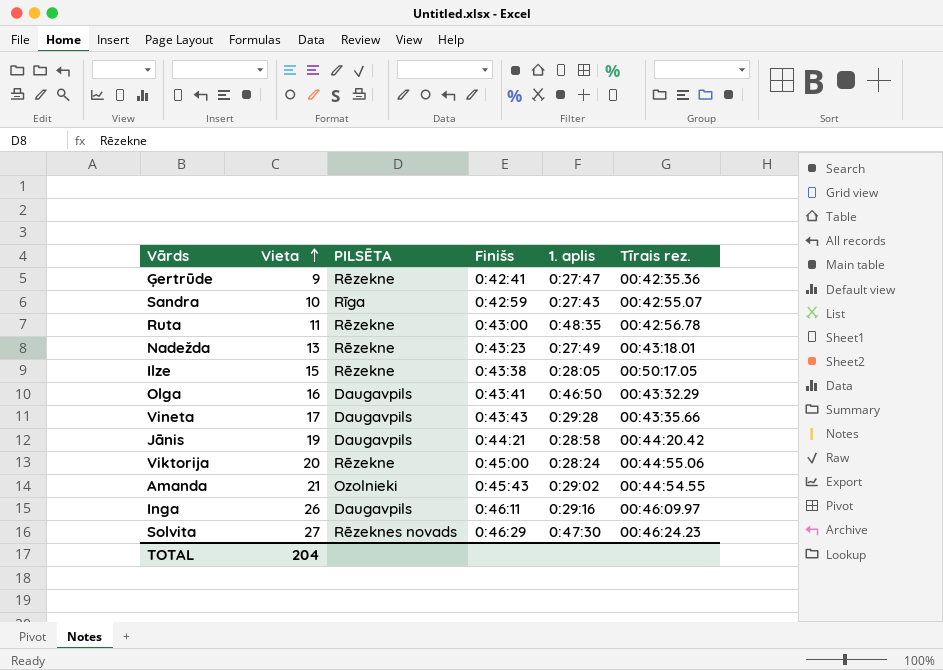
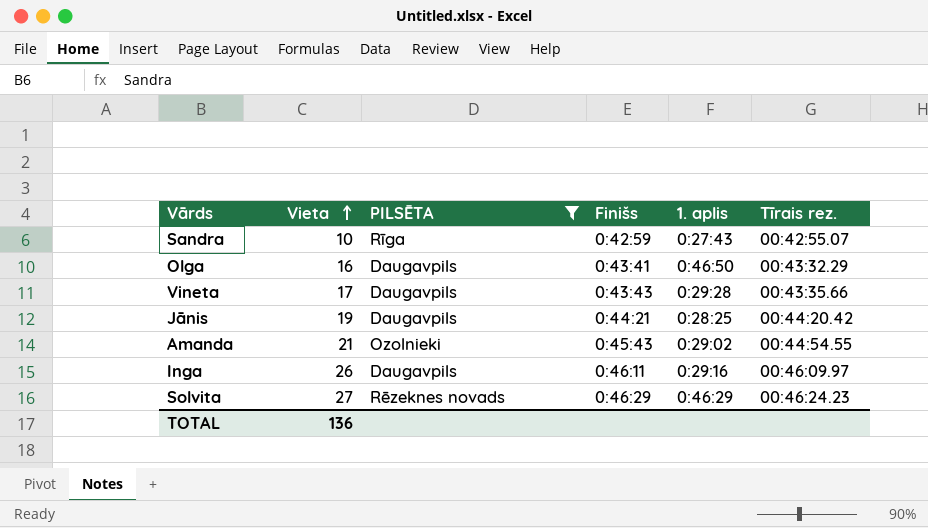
filter: none -> PILSĒTA != Rēzekne
Jānis | 1. aplis: 0:28:58 -> 0:28:25
Solvita | 1. aplis: 0:47:30 -> 0:46:29
TOTAL | Vieta: 204 -> 136

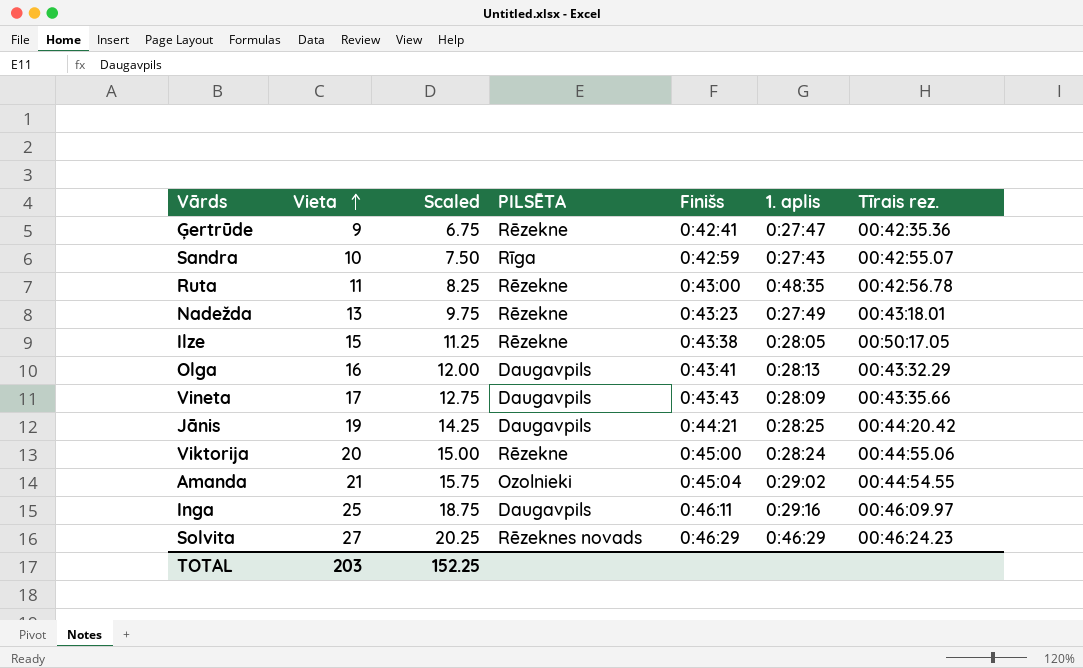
filter: PILSĒTA != Rēzekne -> none
column Scaled | formula: none -> [Vieta] * 0.75
Olga | 1. aplis: 0:46:50 -> 0:28:13
Vineta | 1. aplis: 0:29:28 -> 0:28:09
Amanda | Finišs: 0:45:43 -> 0:45:04
Inga | Vieta: 26 -> 25
TOTAL | Vieta: 136 -> 203

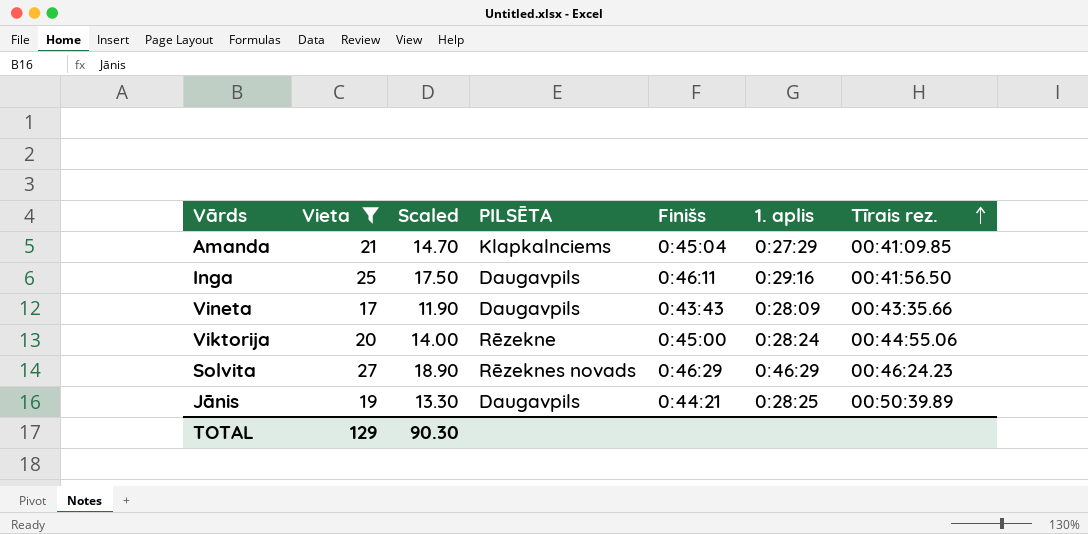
filter: none -> Vieta >= 17
row order: Vieta ascending -> Tīrais rez. ascending
column Scaled | formula: [Vieta] * 0.75 -> [Vieta] * 0.7
Amanda | PILSĒTA: Ozolnieki -> Klapkalnciems
Amanda | 1. aplis: 0:29:02 -> 0:27:29
Amanda | Tīrais rez.: 00:44:54.55 -> 00:41:09.85
Inga | Tīrais rez.: 00:46:09.97 -> 00:41:56.50
Jānis | Tīrais rez.: 00:44:20.42 -> 00:50:39.89
TOTAL | Vieta: 203 -> 129
TOTAL | Scaled: 152.25 -> 90.30

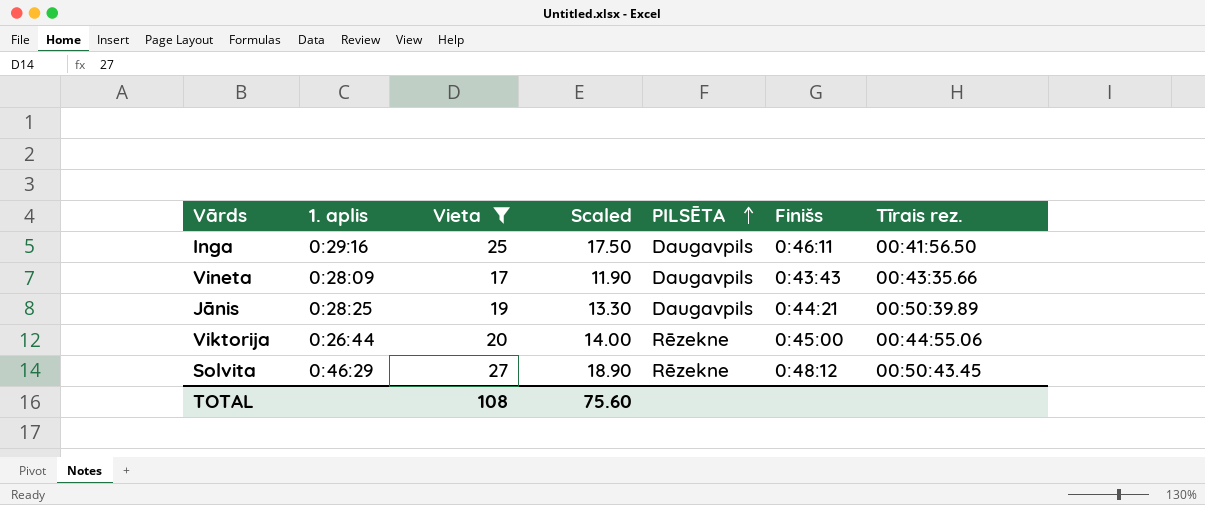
row order: Tīrais rez. ascending -> PILSĒTA ascending
column 1. aplis | position: 6 -> 2
row Amanda: 21 | 14.70 | Klapkalnciems | 0:45:04 | 0:27:29 | 00:41:09.85 -> none
Viktorija | 1. aplis: 0:28:24 -> 0:26:44
Solvita | PILSĒTA: Rēzeknes novads -> Rēzekne
Solvita | Finišs: 0:46:29 -> 0:48:12
Solvita | Tīrais rez.: 00:46:24.23 -> 00:50:43.45
TOTAL | Vieta: 129 -> 108
TOTAL | Scaled: 90.30 -> 75.60

